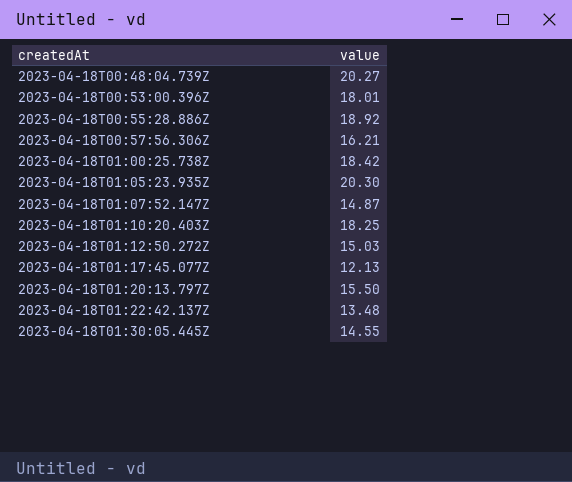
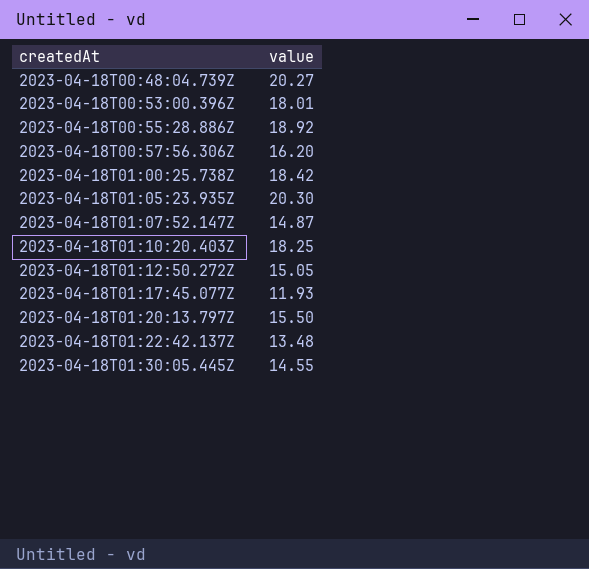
2023-04-18T00:57:56.306Z | value: 16.21 -> 16.20
2023-04-18T01:12:50.272Z | value: 15.03 -> 15.05
2023-04-18T01:17:45.077Z | value: 12.13 -> 11.93

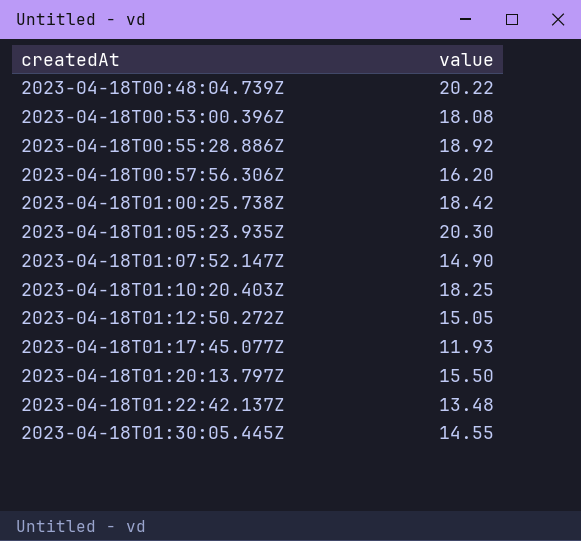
2023-04-18T00:48:04.739Z | value: 20.27 -> 20.22
2023-04-18T00:53:00.396Z | value: 18.01 -> 18.08
2023-04-18T01:07:52.147Z | value: 14.87 -> 14.90

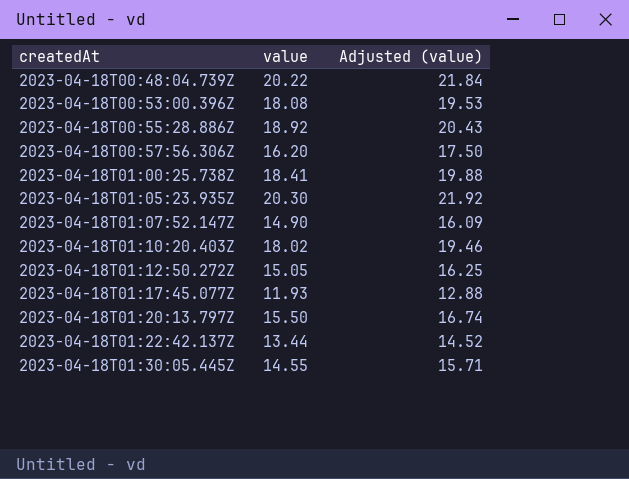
column Adjusted (value) | formula: none -> [value] * 1.08
2023-04-18T01:00:25.738Z | value: 18.42 -> 18.41
2023-04-18T01:10:20.403Z | value: 18.25 -> 18.02
2023-04-18T01:22:42.137Z | value: 13.48 -> 13.44

